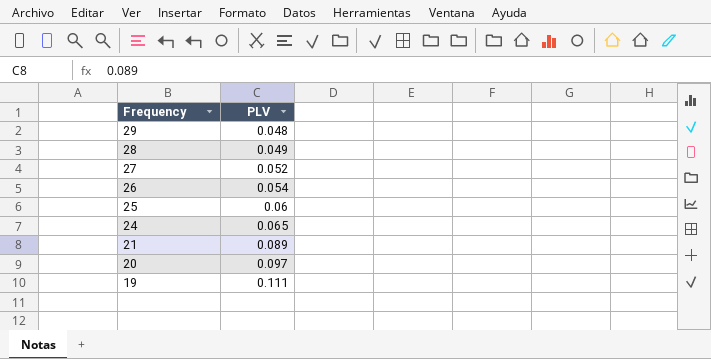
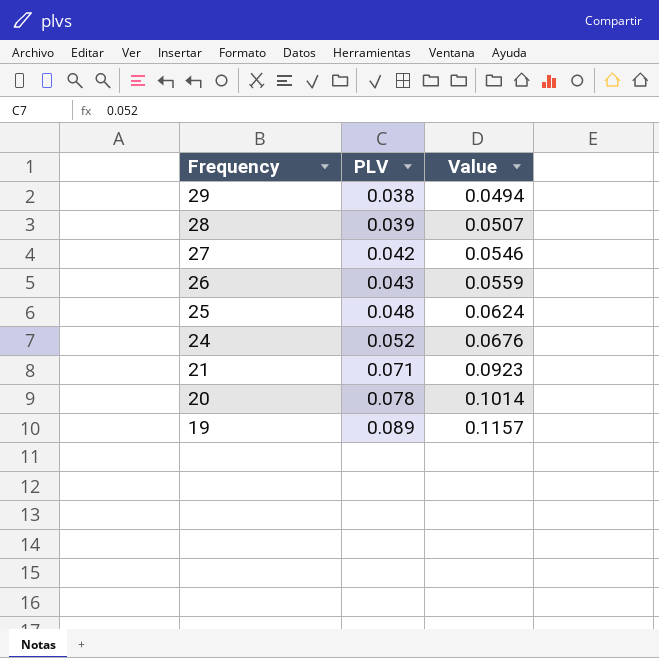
column Value | formula: none -> [PLV] * 1.3
29 | PLV: 0.048 -> 0.038
28 | PLV: 0.049 -> 0.039
27 | PLV: 0.052 -> 0.042
26 | PLV: 0.054 -> 0.043
25 | PLV: 0.06 -> 0.048
24 | PLV: 0.065 -> 0.052
21 | PLV: 0.089 -> 0.071
20 | PLV: 0.097 -> 0.078
19 | PLV: 0.111 -> 0.089

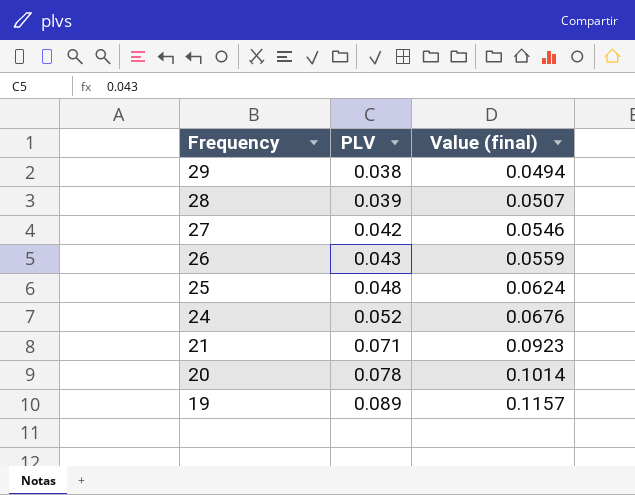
column name: Value -> Value (final)

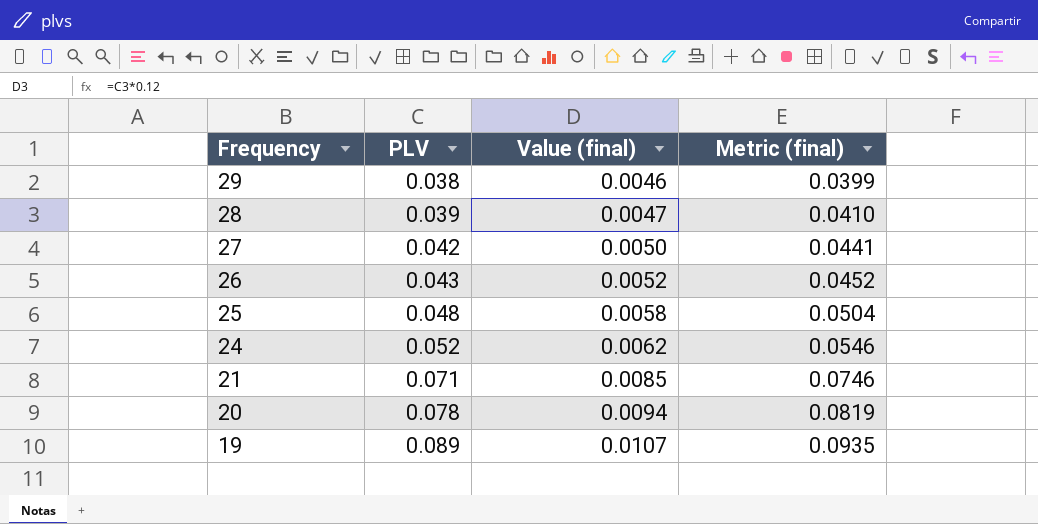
column Value (final) | formula: [PLV] * 1.3 -> [PLV] * 0.12
column Metric (final) | formula: none -> [PLV] * 1.05

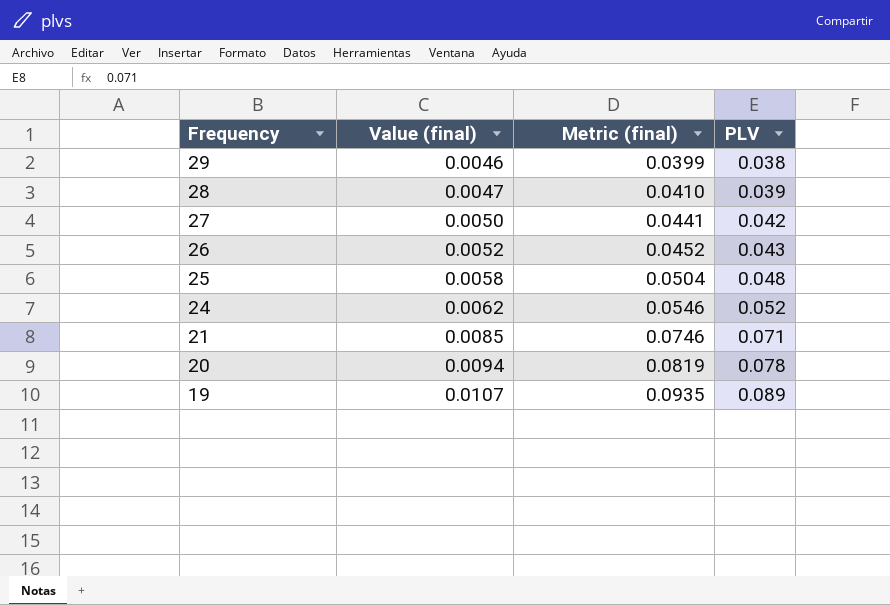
column PLV | position: 2 -> 4

